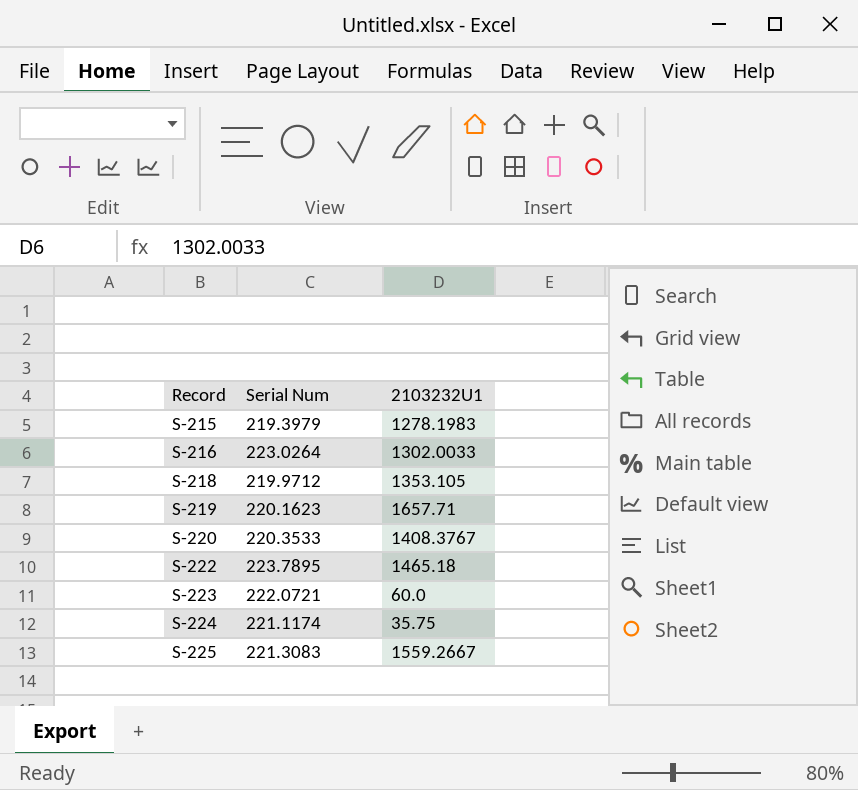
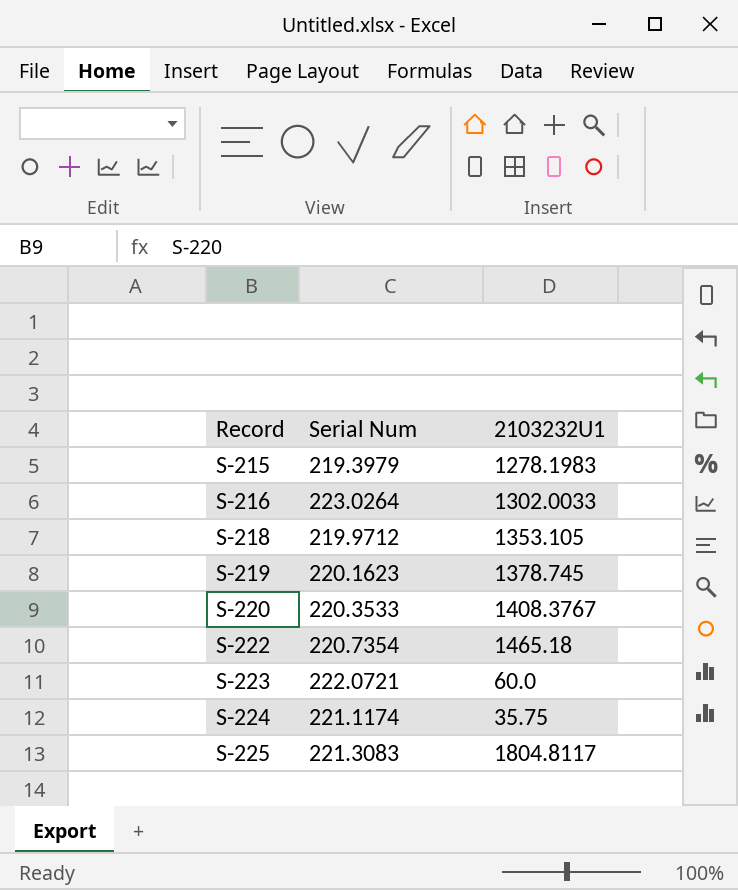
S-219 | 2103232U1: 1657.71 -> 1378.745
S-222 | Serial Num: 223.7895 -> 220.7354
S-225 | 2103232U1: 1559.2667 -> 1804.8117

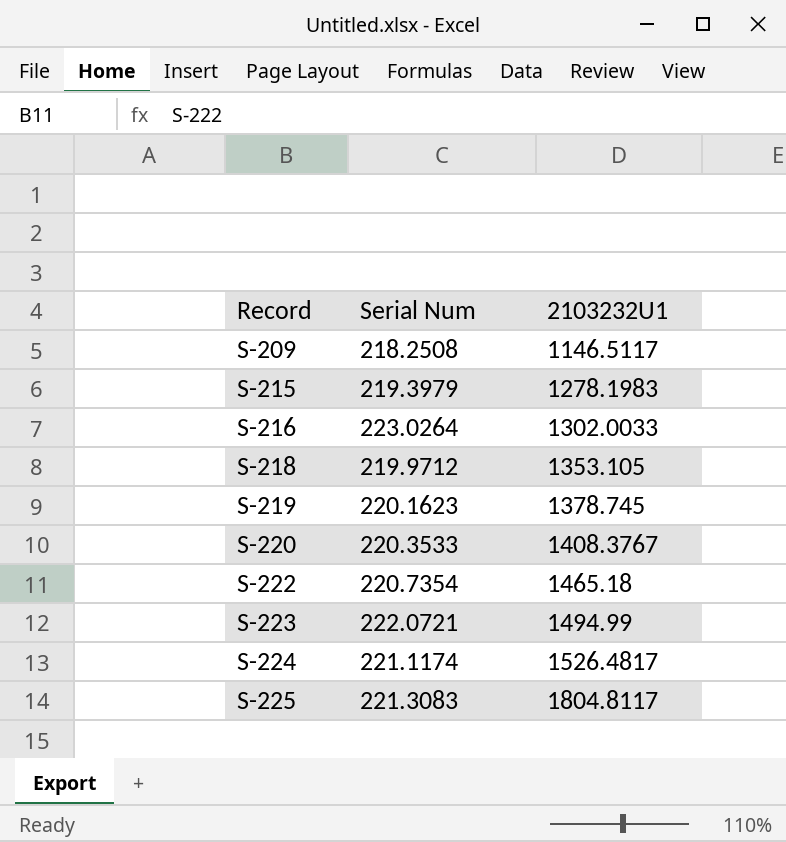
row S-209: none -> 218.2508 | 1146.5117
S-223 | 2103232U1: 60.0 -> 1494.99
S-224 | 2103232U1: 35.75 -> 1526.4817

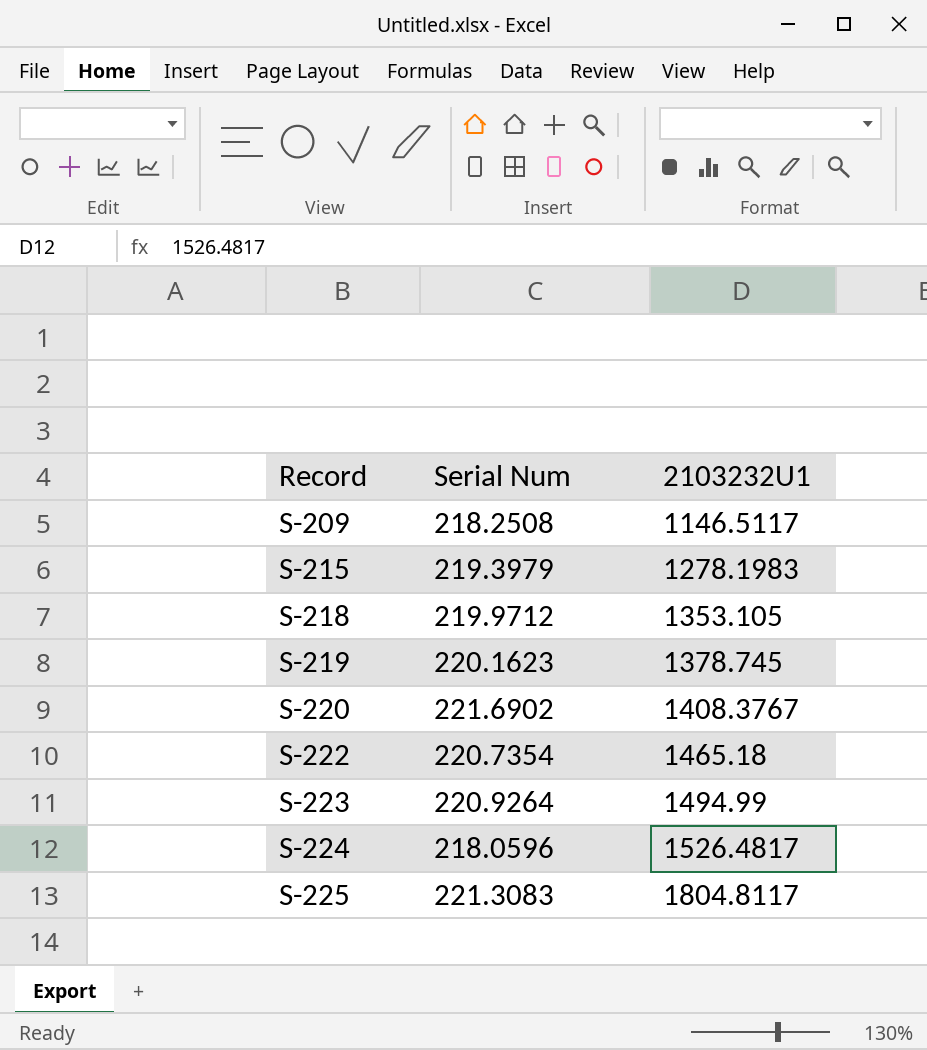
row S-216: 223.0264 | 1302.0033 -> none
S-220 | Serial Num: 220.3533 -> 221.6902
S-223 | Serial Num: 222.0721 -> 220.9264
S-224 | Serial Num: 221.1174 -> 218.0596

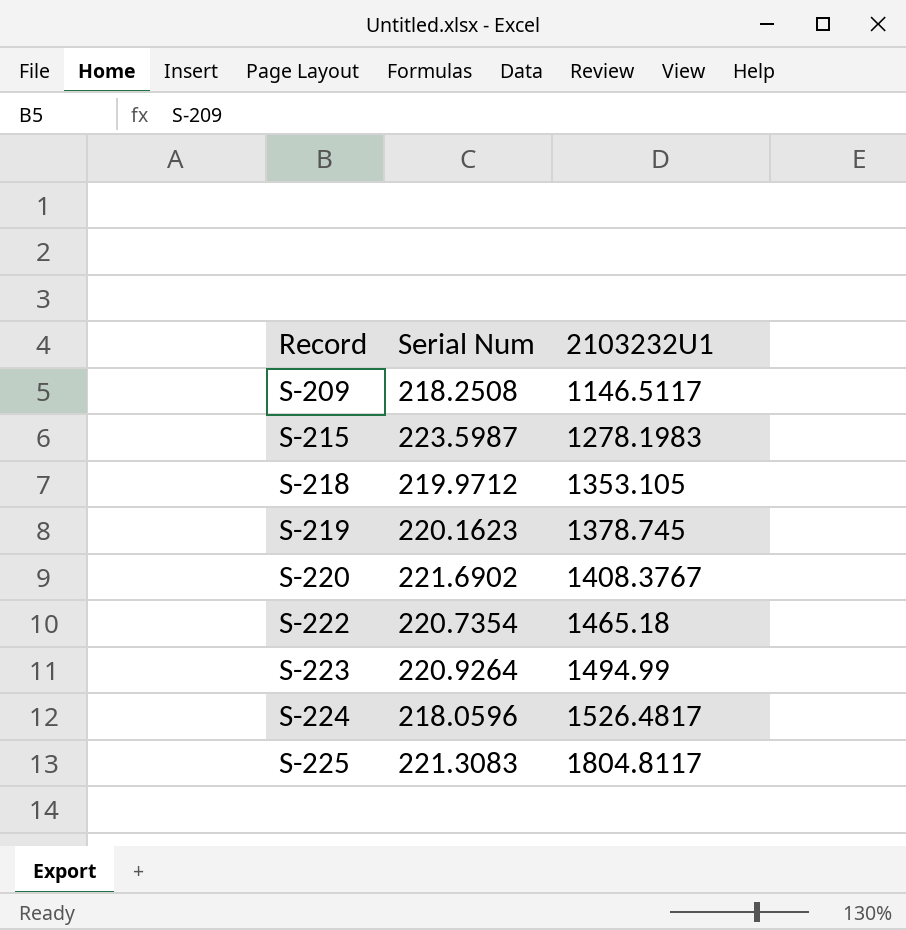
S-215 | Serial Num: 219.3979 -> 223.5987

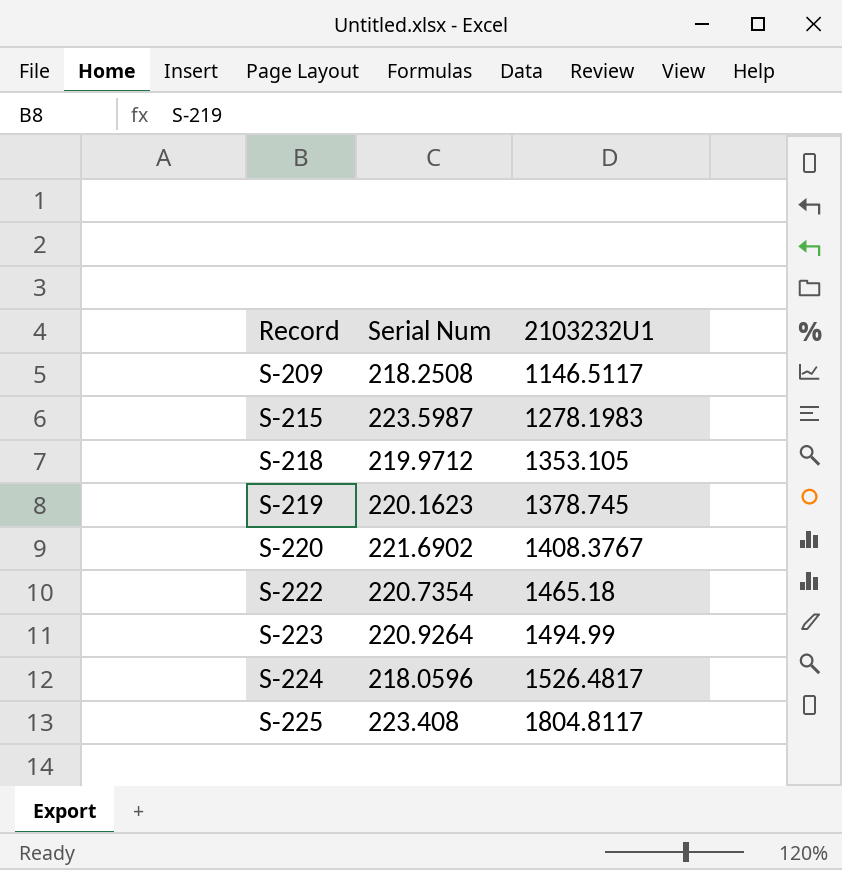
S-225 | Serial Num: 221.3083 -> 223.408

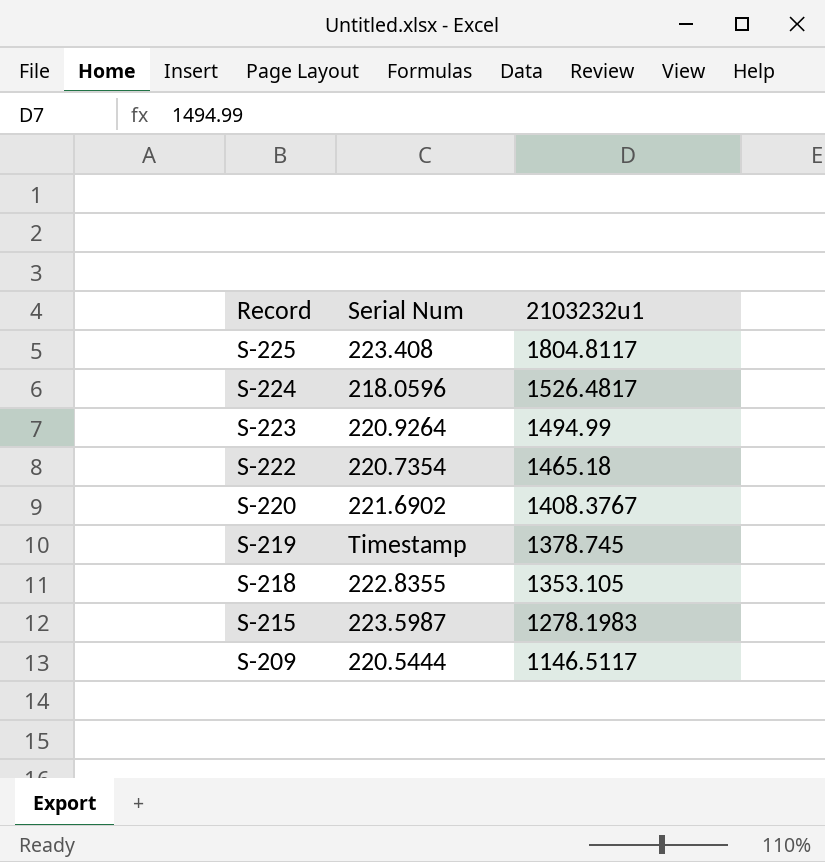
row order: Record ascending -> Record descending
column name: 2103232U1 -> 2103232u1
S-219 | Serial Num: 220.1623 -> Timestamp
S-218 | Serial Num: 219.9712 -> 222.8355
S-209 | Serial Num: 218.2508 -> 220.5444

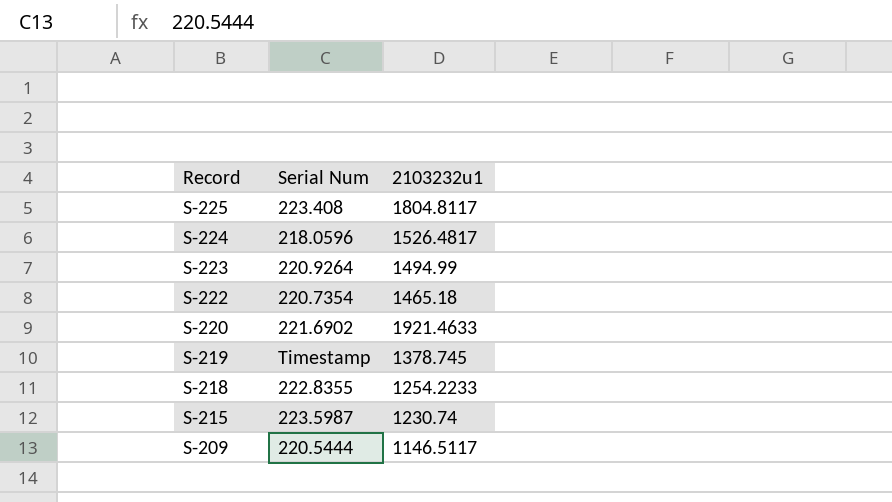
S-220 | 2103232u1: 1408.3767 -> 1921.4633
S-218 | 2103232u1: 1353.105 -> 1254.2233
S-215 | 2103232u1: 1278.1983 -> 1230.74

